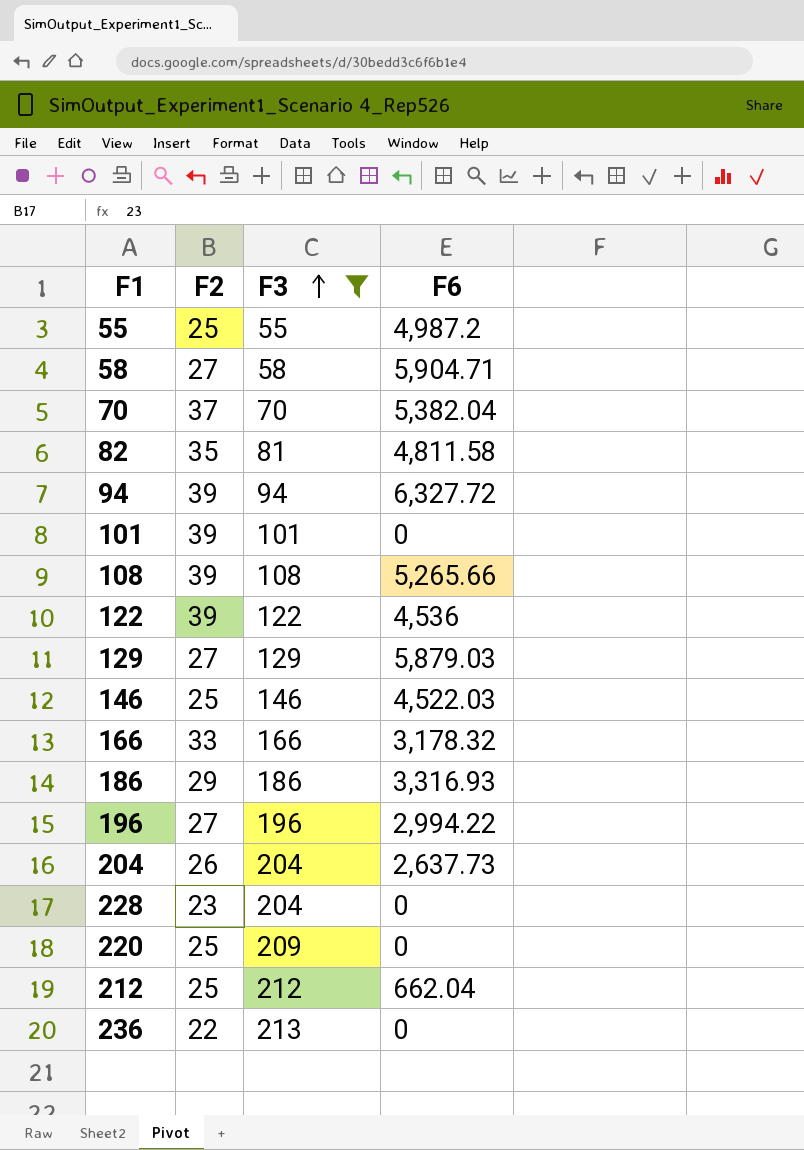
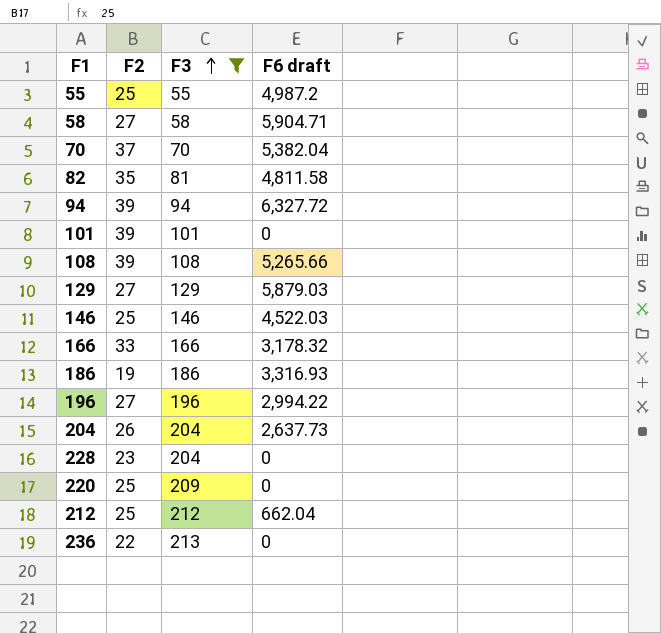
column name: F6 -> F6 draft
row 122: 39 | 122 | 4,536 -> none
186 | F2: 29 -> 19

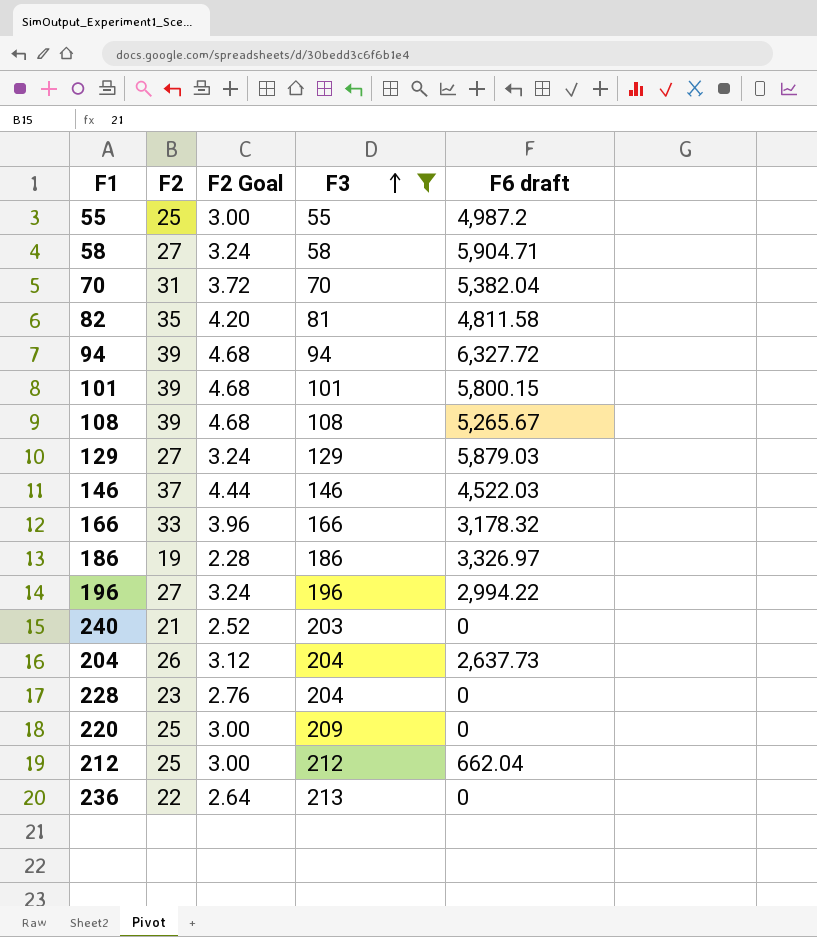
column F2 Goal | formula: none -> [F2] * 0.12
70 | F2: 37 -> 31
101 | F6 draft: 0 -> 5,800.15
108 | F6 draft: 5,265.66 -> 5,265.67
146 | F2: 25 -> 37
186 | F6 draft: 3,316.93 -> 3,326.97
row 240: none -> 21 | 2.52 | 203 | 0

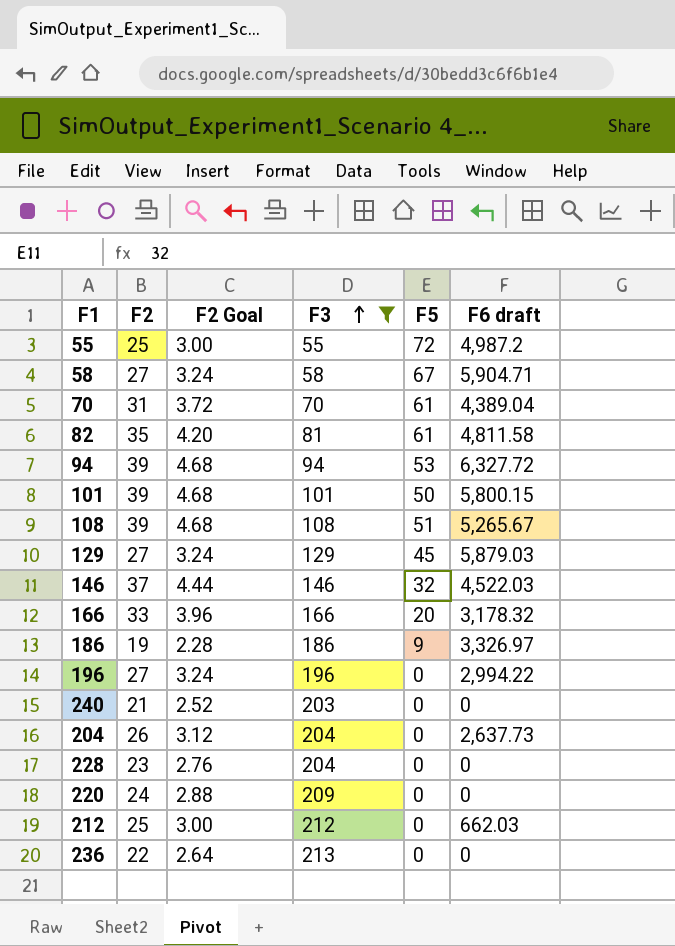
column F5 | position: none -> 5
70 | F6 draft: 5,382.04 -> 4,389.04
220 | F2: 25 -> 24
220 | F2 Goal: 3.00 -> 2.88
212 | F6 draft: 662.04 -> 662.03

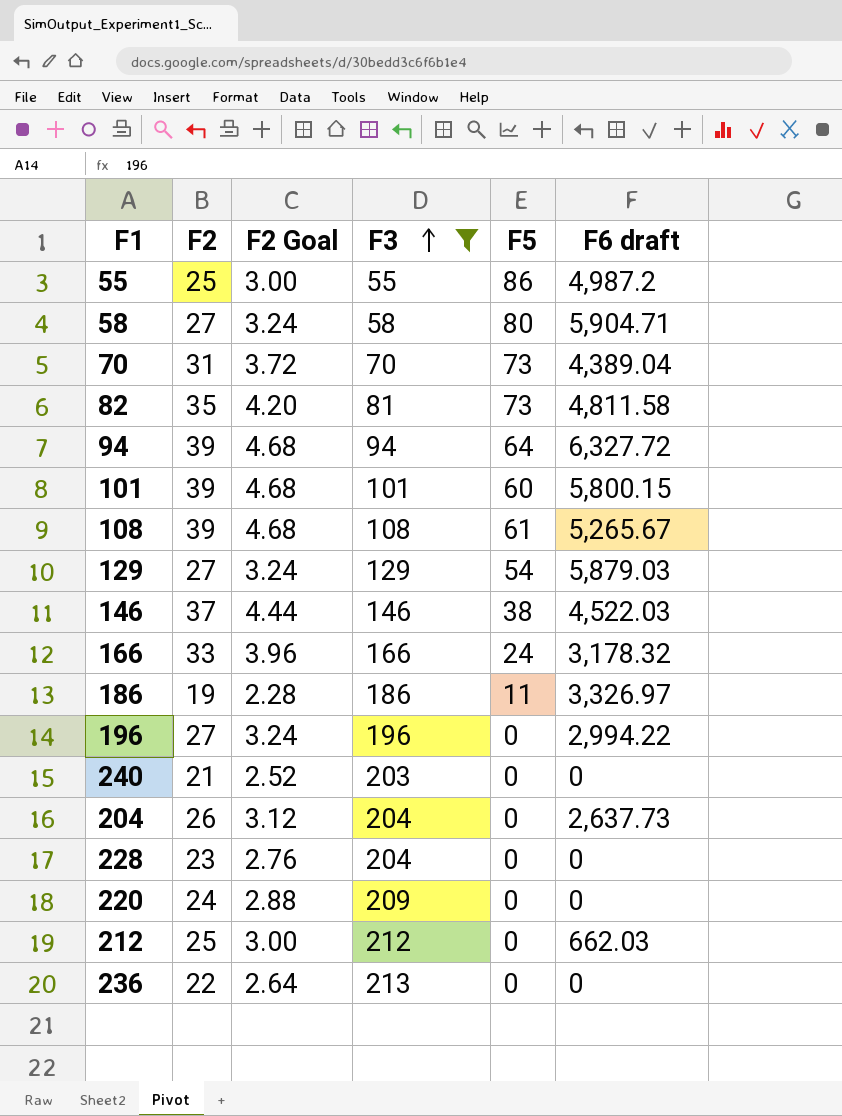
55 | F5: 72 -> 86
58 | F5: 67 -> 80
70 | F5: 61 -> 73
82 | F5: 61 -> 73
94 | F5: 53 -> 64
101 | F5: 50 -> 60
108 | F5: 51 -> 61
129 | F5: 45 -> 54
146 | F5: 32 -> 38
166 | F5: 20 -> 24
186 | F5: 9 -> 11

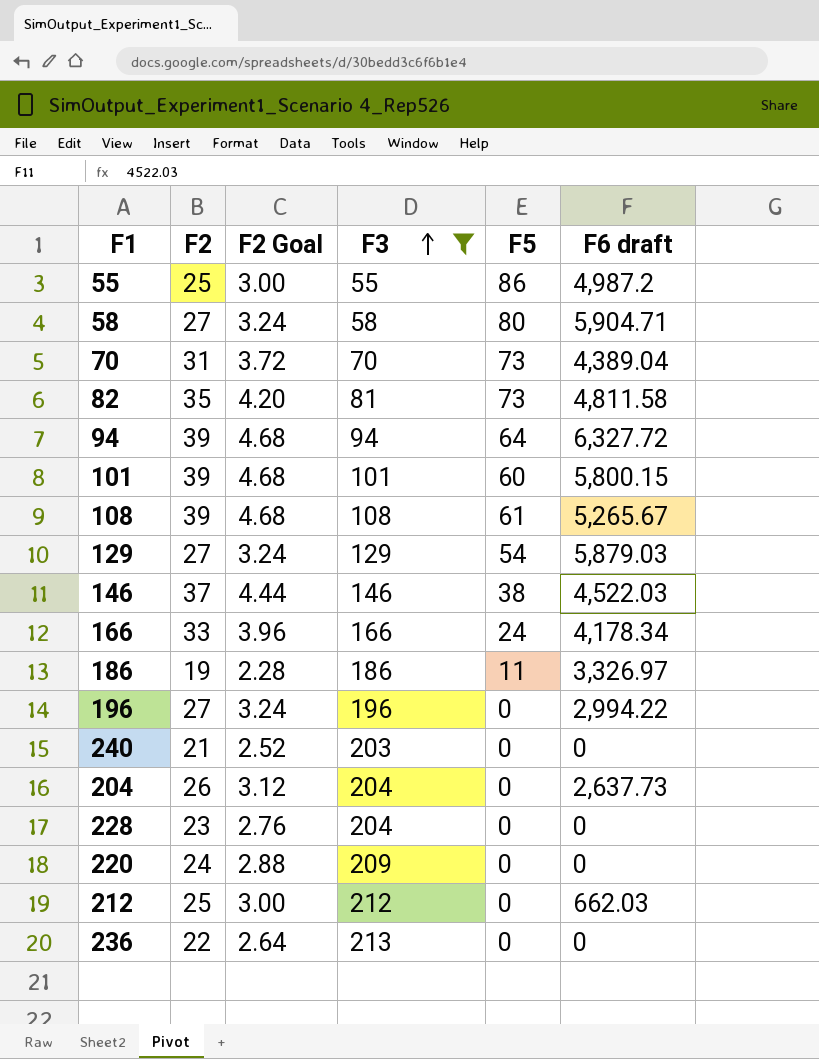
166 | F6 draft: 3,178.32 -> 4,178.34

